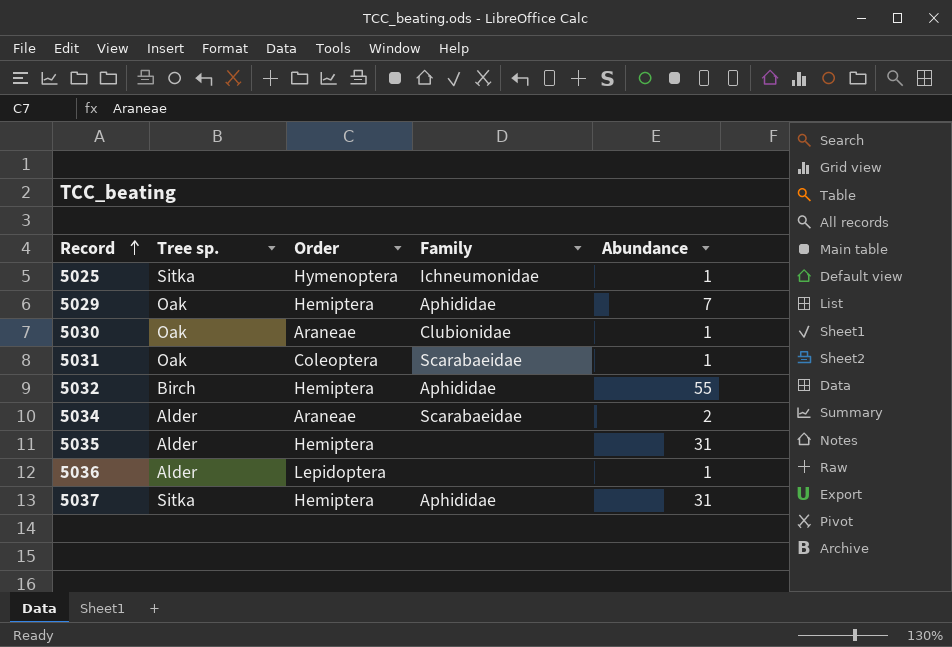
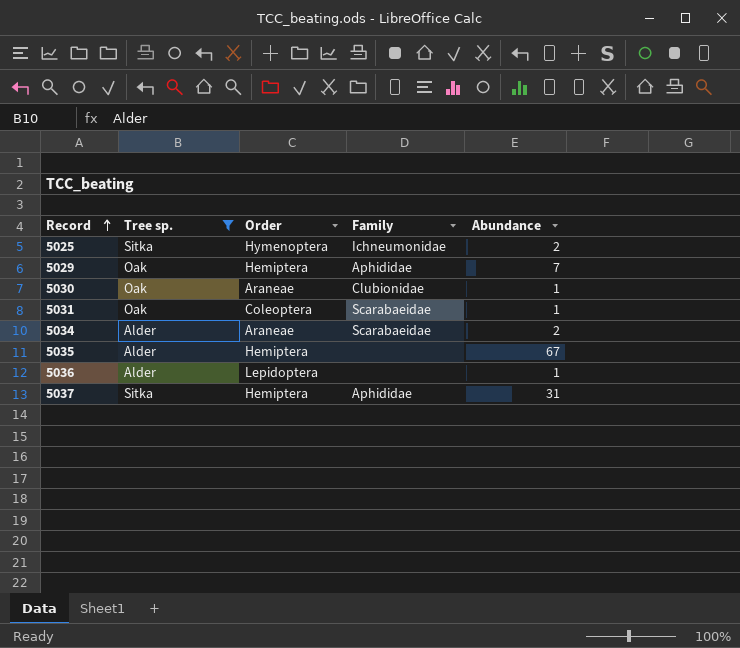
filter: none -> Tree sp. != Birch
5025 | Abundance: 1 -> 2
5035 | Abundance: 31 -> 67

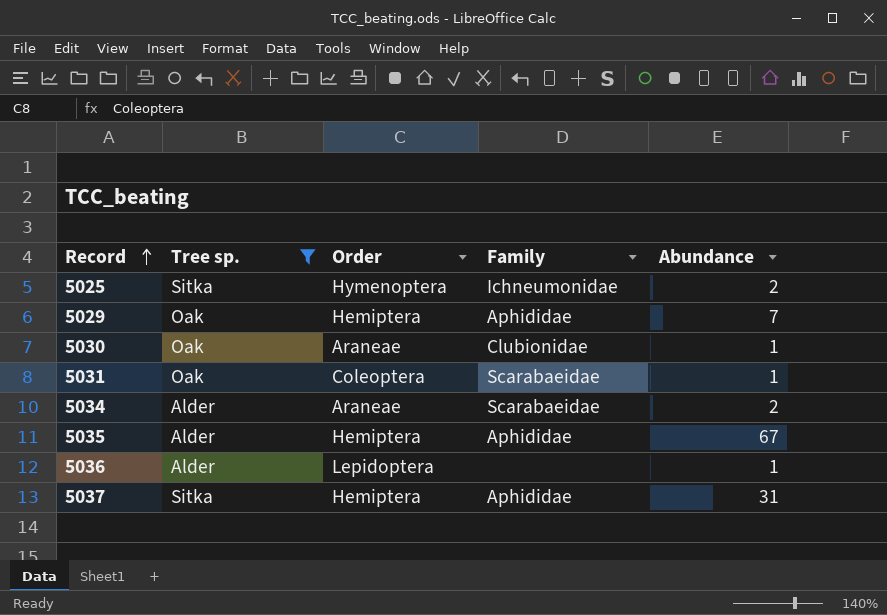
5035 | Family: none -> Aphididae

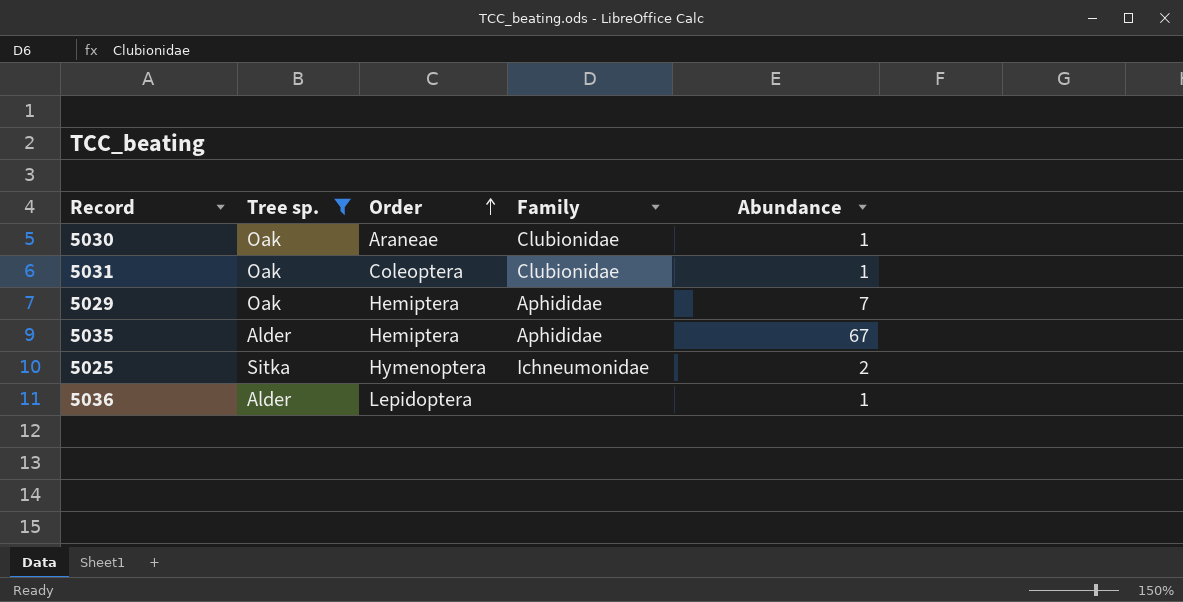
row order: Record ascending -> Order ascending
row 5034: Alder | Araneae | Scarabaeidae | 2 -> none
row 5037: Sitka | Hemiptera | Aphididae | 31 -> none
5031 | Family: Scarabaeidae -> Clubionidae

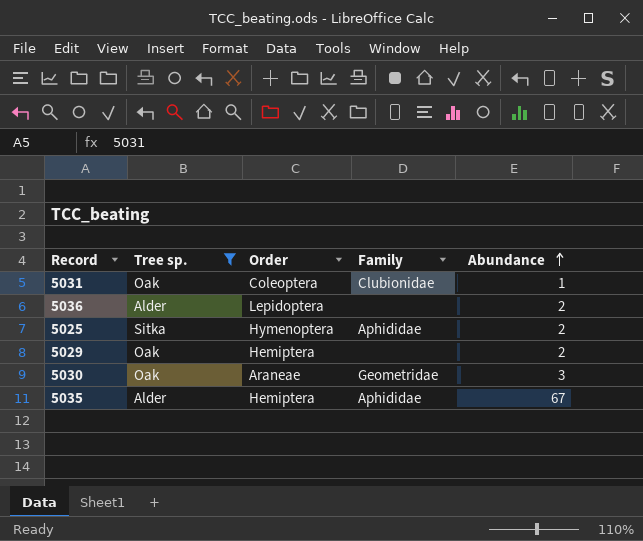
row order: Order ascending -> Abundance ascending
5036 | Abundance: 1 -> 2
5025 | Family: Ichneumonidae -> Aphididae
5029 | Family: Aphididae -> none
5029 | Abundance: 7 -> 2
5030 | Family: Clubionidae -> Geometridae
5030 | Abundance: 1 -> 3

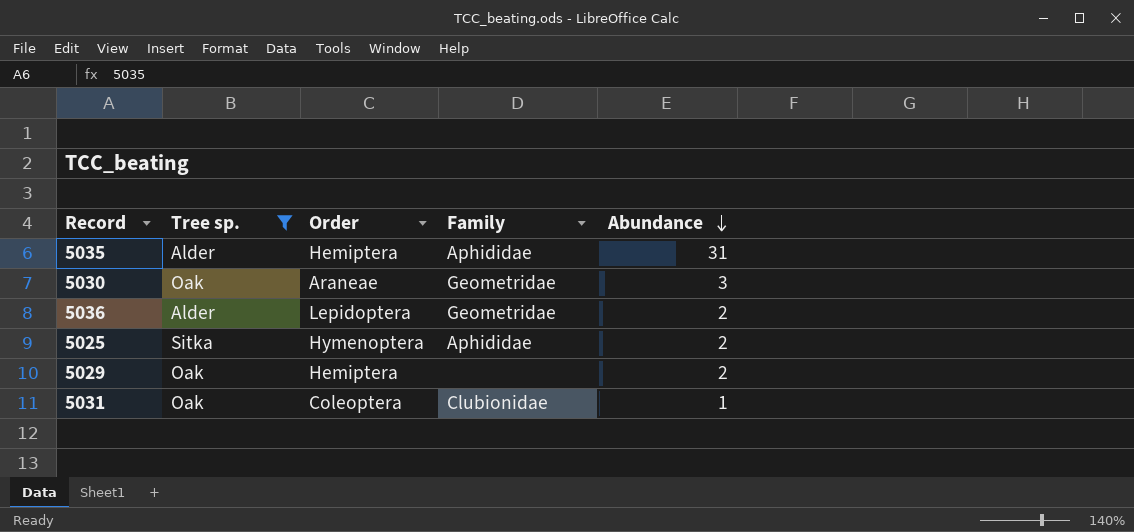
row order: Abundance ascending -> Abundance descending
5035 | Abundance: 67 -> 31
5036 | Family: none -> Geometridae

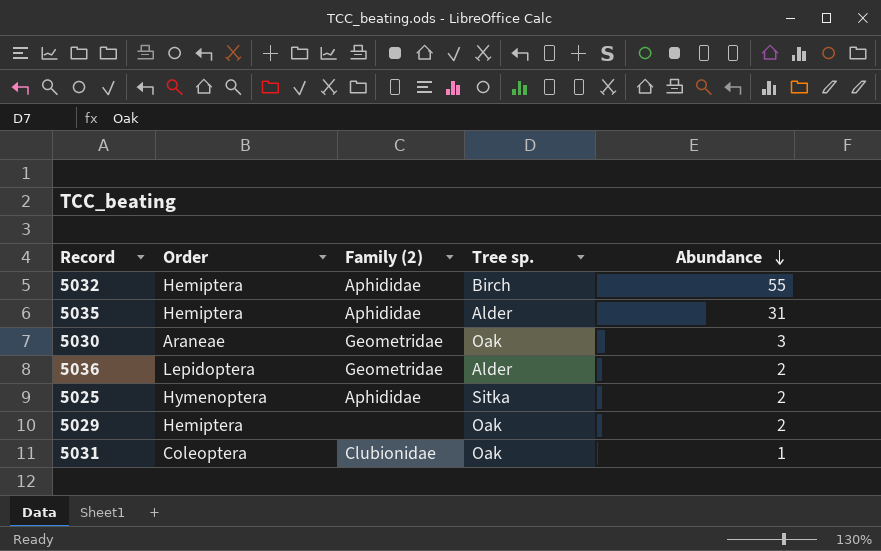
filter: Tree sp. != Birch -> none
column name: Family -> Family (2)
column Tree sp. | position: 2 -> 4

